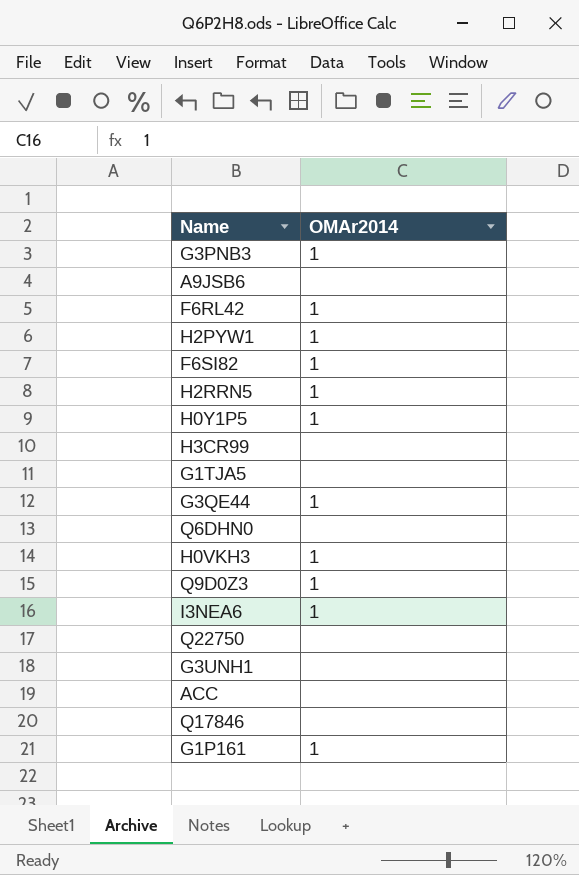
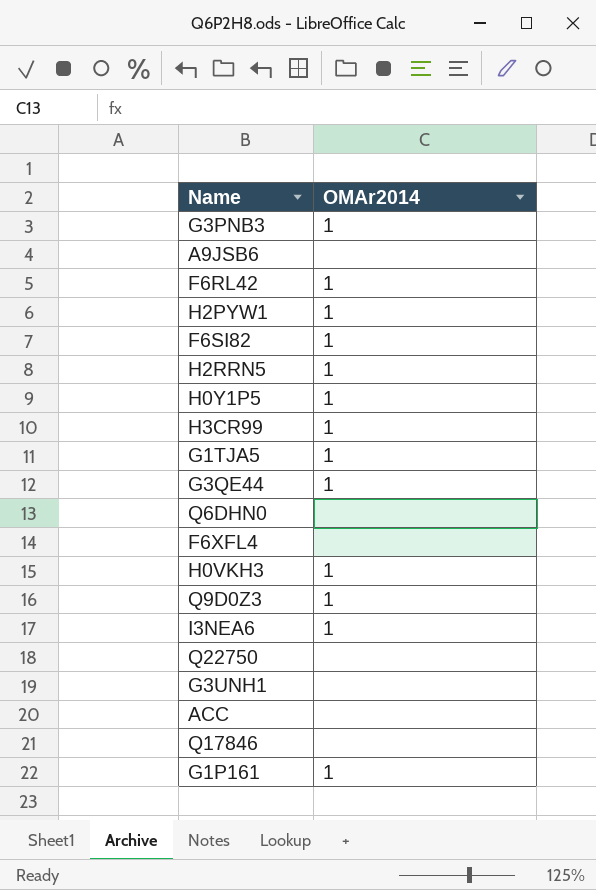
H3CR99 | OMAr2014: none -> 1
G1TJA5 | OMAr2014: none -> 1
row F6XFL4: none -> none

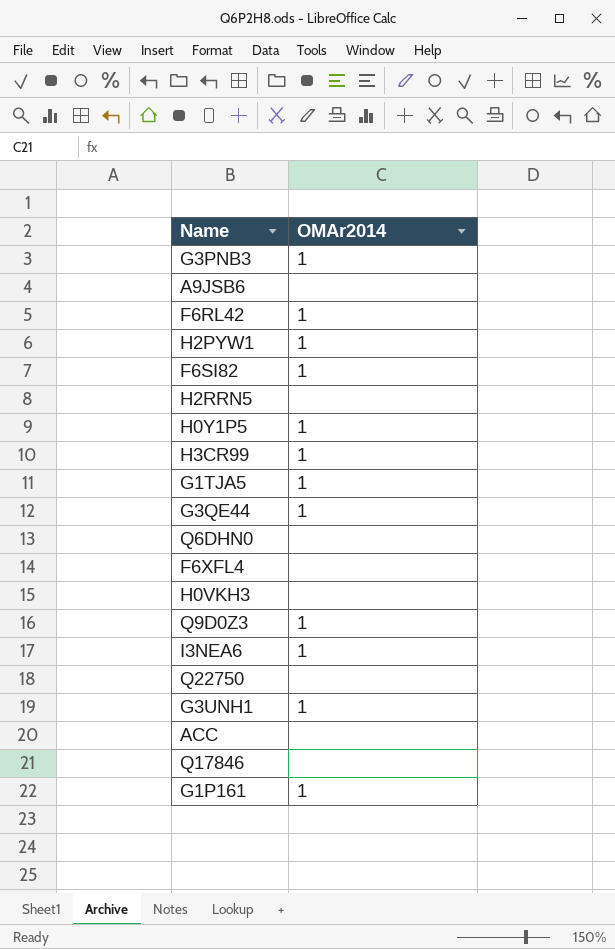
H2RRN5 | OMAr2014: 1 -> none
H0VKH3 | OMAr2014: 1 -> none
G3UNH1 | OMAr2014: none -> 1

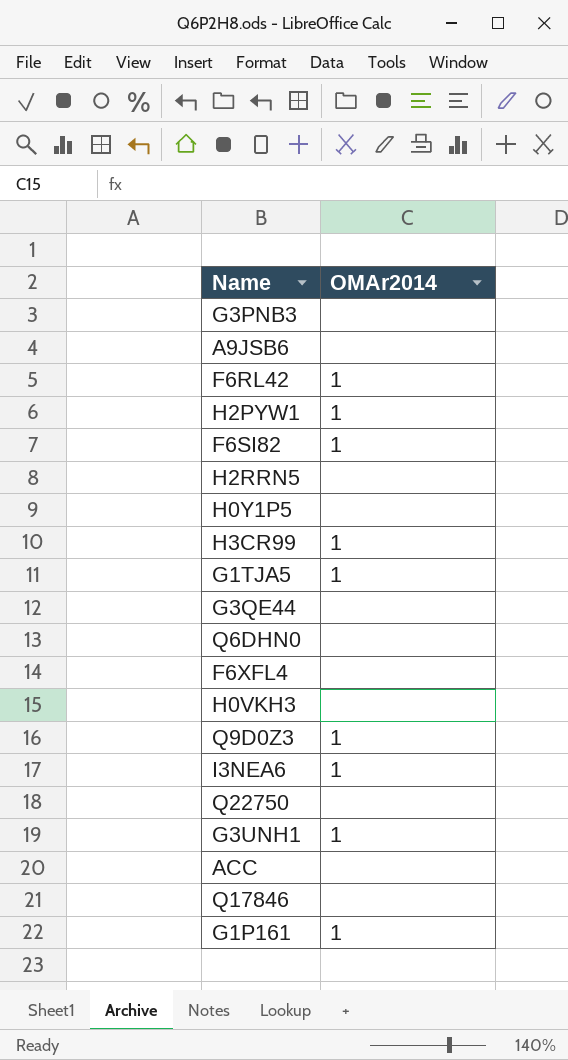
G3PNB3 | OMAr2014: 1 -> none
H0Y1P5 | OMAr2014: 1 -> none
G3QE44 | OMAr2014: 1 -> none

